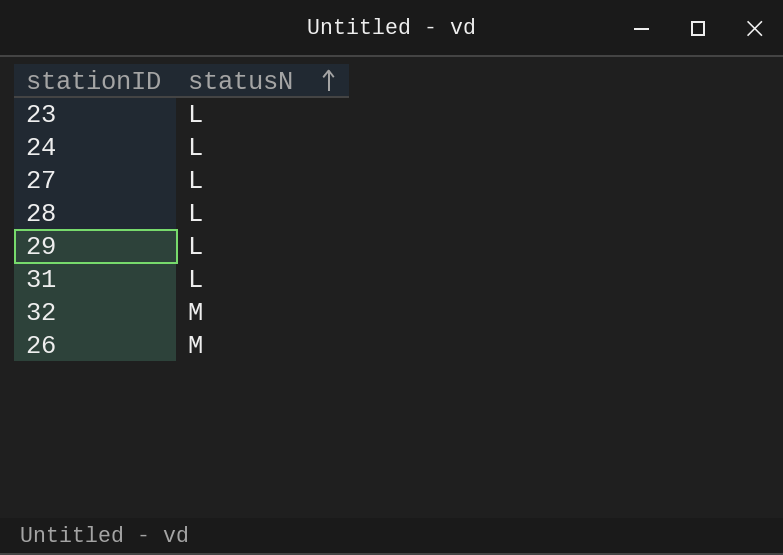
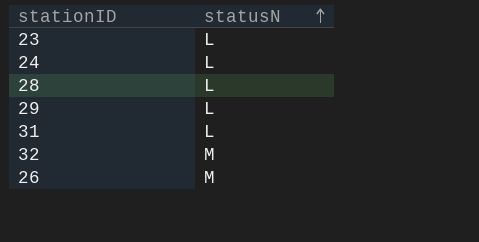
row 27: L -> none

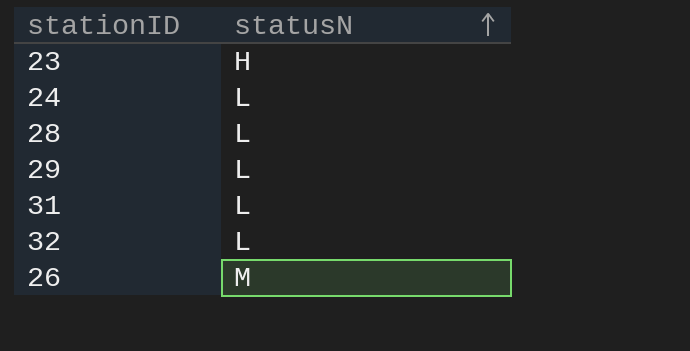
23 | statusN: L -> H
32 | statusN: M -> L

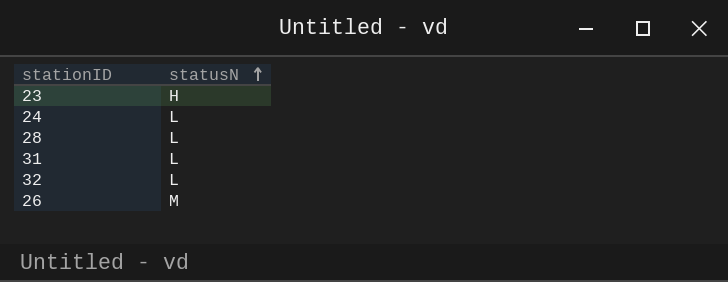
row 29: L -> none

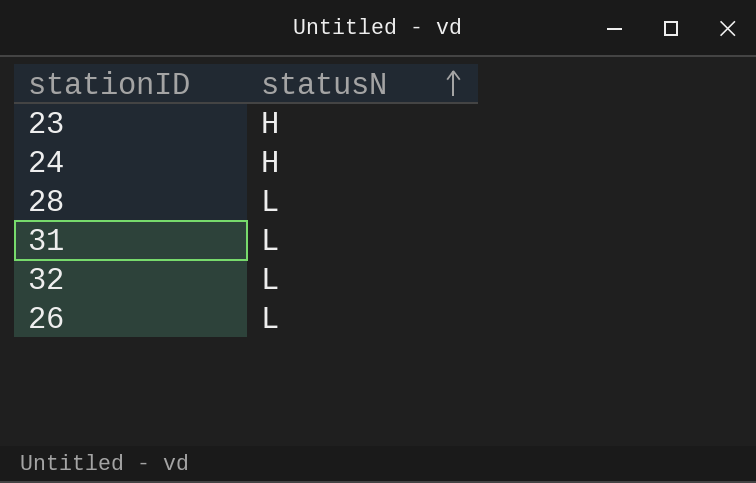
24 | statusN: L -> H
26 | statusN: M -> L

